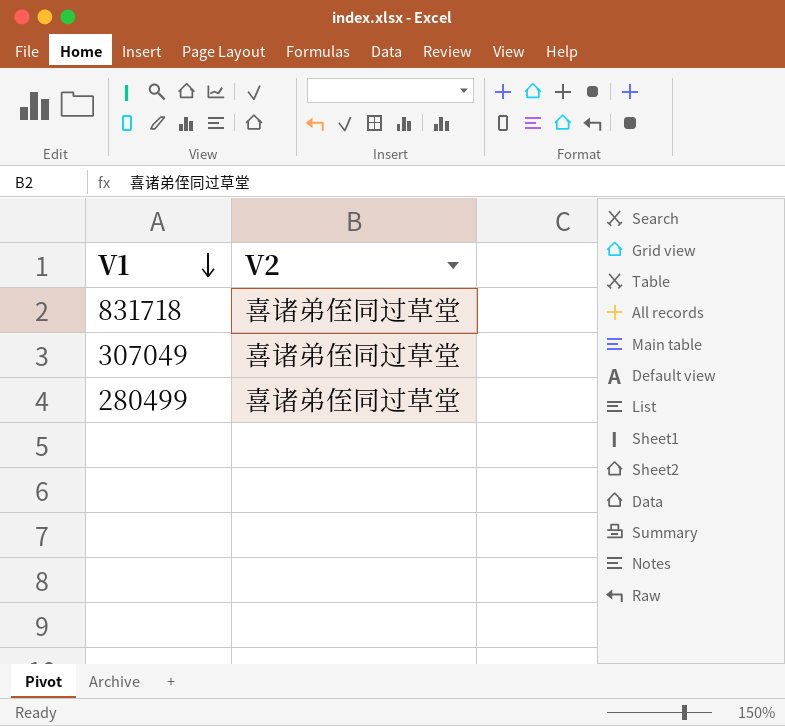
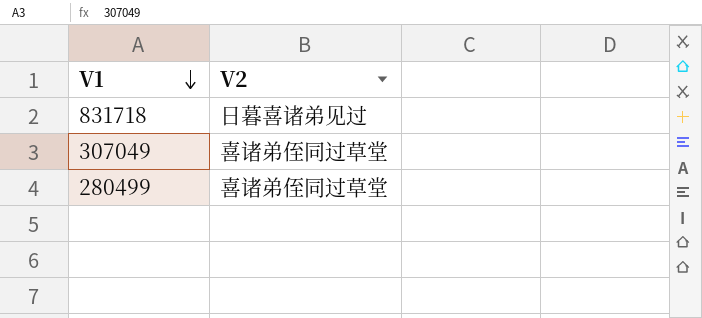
831718 | V2: 喜诸弟侄同过草堂 -> 日暮喜诸弟见过

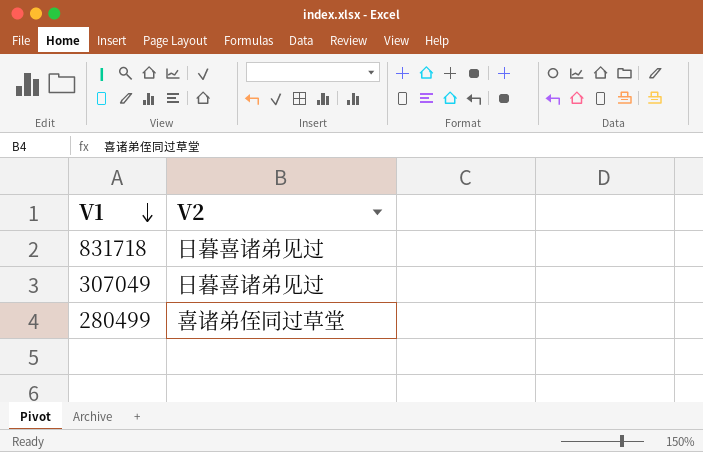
307049 | V2: 喜诸弟侄同过草堂 -> 日暮喜诸弟见过

